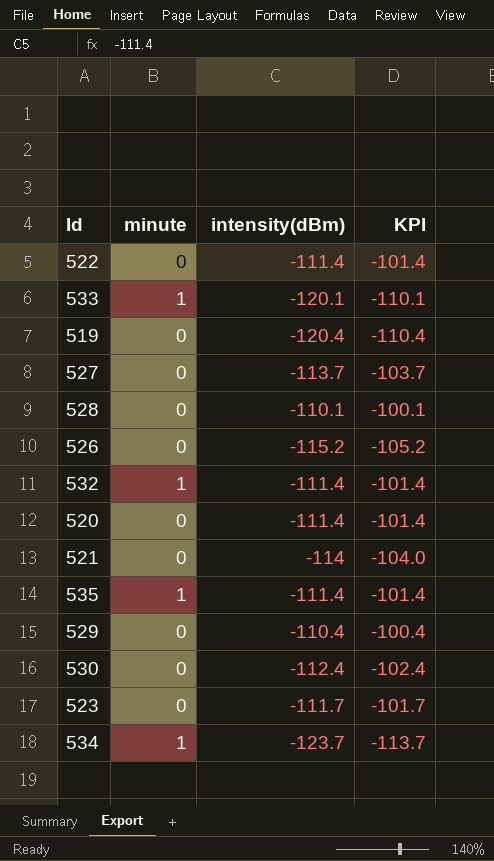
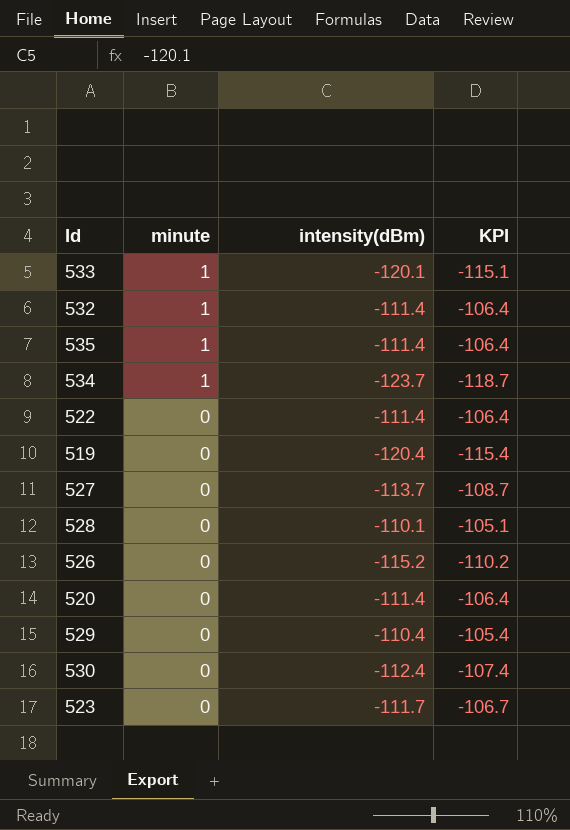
row order: none -> minute descending
column KPI | formula: [intensity(dBm)] + 10 -> [intensity(dBm)] + 5
row 521: 0 | -114 | -104.0 -> none

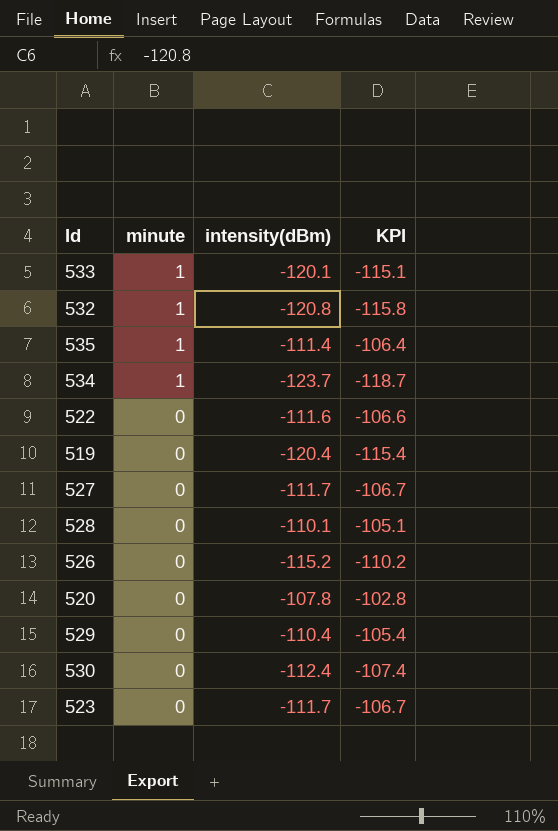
532 | intensity(dBm): -111.4 -> -120.8
532 | KPI: -106.4 -> -115.8
522 | intensity(dBm): -111.4 -> -111.6
522 | KPI: -106.4 -> -106.6
527 | intensity(dBm): -113.7 -> -111.7
527 | KPI: -108.7 -> -106.7
520 | intensity(dBm): -111.4 -> -107.8
520 | KPI: -106.4 -> -102.8

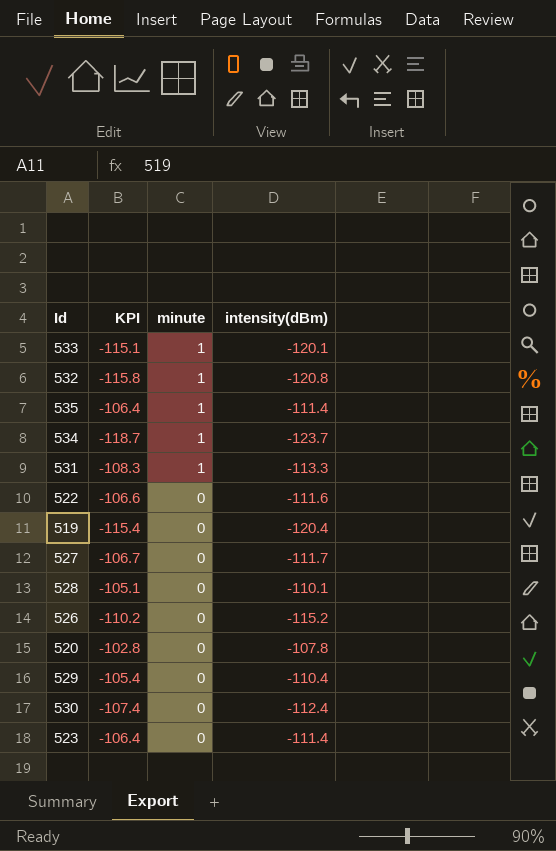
column KPI | position: 4 -> 2
row 531: none -> -108.3 | 1 | -113.3
523 | KPI: -106.7 -> -106.4
523 | intensity(dBm): -111.7 -> -111.4

